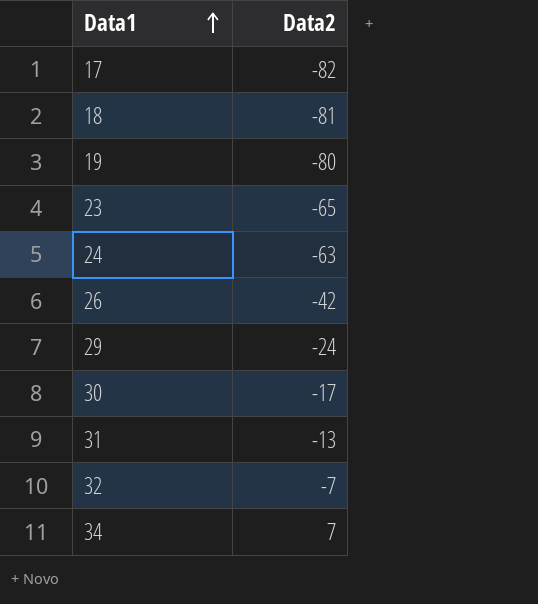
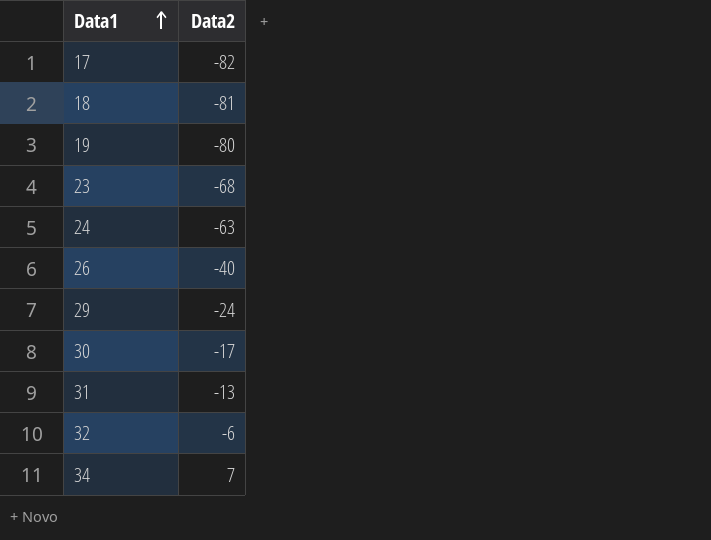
23 | Data2: -65 -> -68
26 | Data2: -42 -> -40
32 | Data2: -7 -> -6

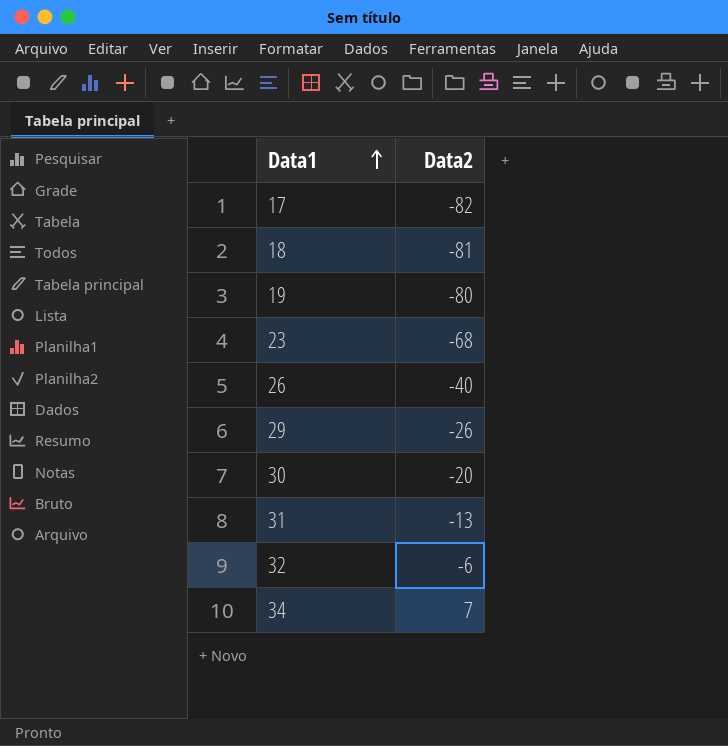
row 24: -63 -> none
29 | Data2: -24 -> -26
30 | Data2: -17 -> -20

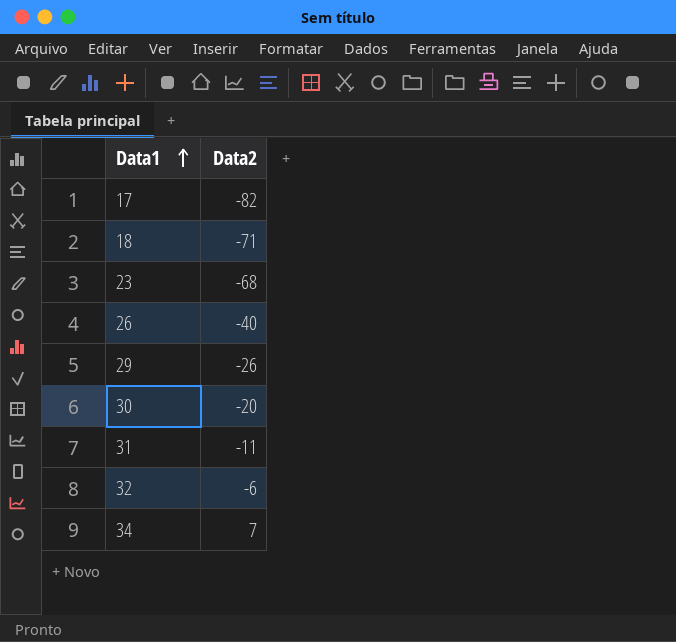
row 19: -80 -> none
18 | Data2: -81 -> -71
31 | Data2: -13 -> -11

